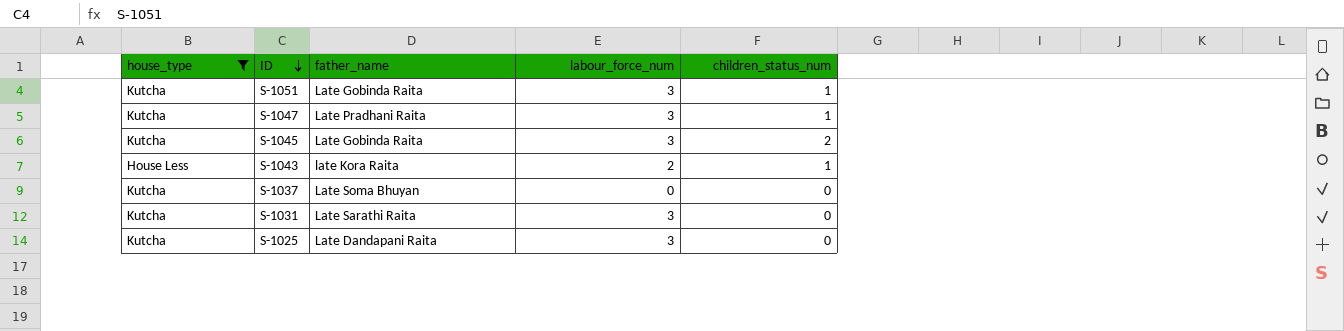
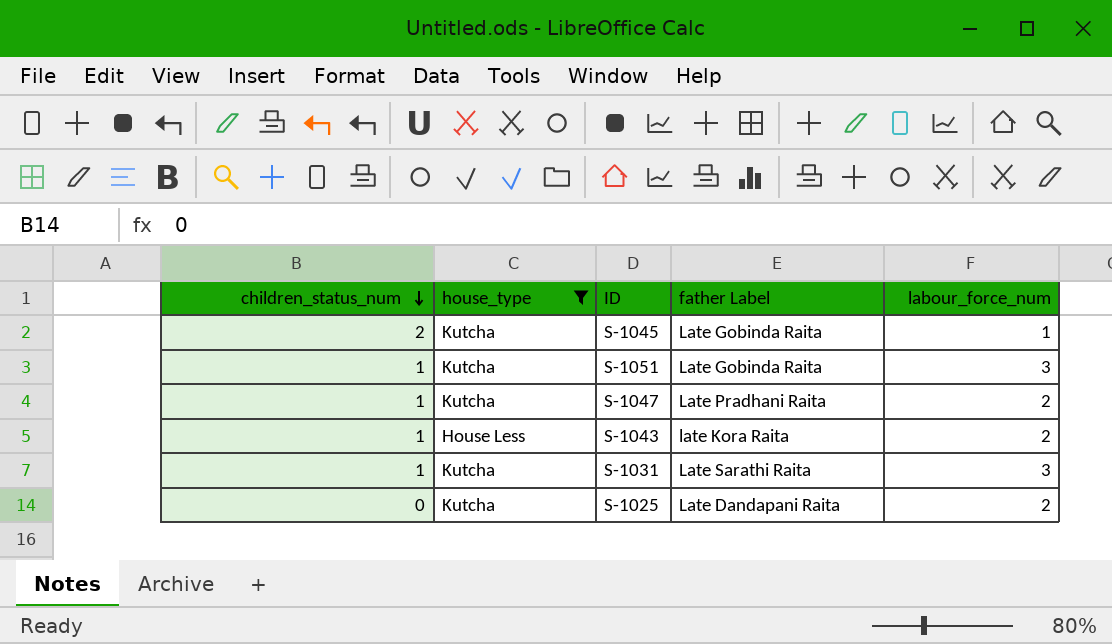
row order: ID descending -> children_status_num descending
column children_status_num | position: 5 -> 1
column name: father_name -> father Label
row S-1037: Kutcha | Late Soma Bhuyan | 0 | 0 -> none
S-1045 | labour_force_num: 3 -> 1
S-1047 | labour_force_num: 3 -> 2
S-1031 | children_status_num: 0 -> 1
S-1025 | labour_force_num: 3 -> 2

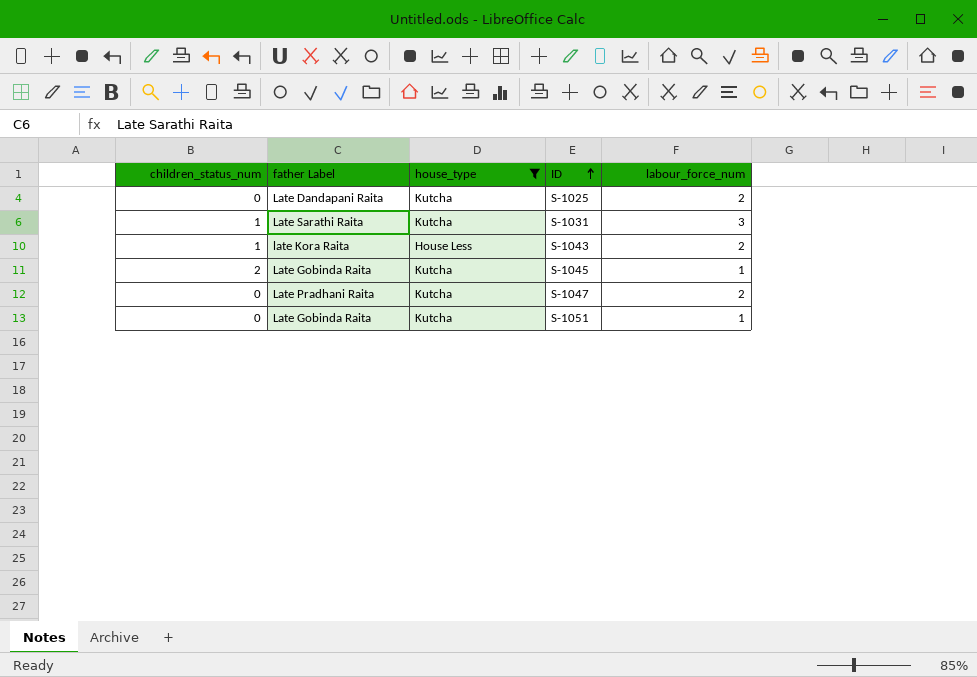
row order: children_status_num descending -> ID ascending
column father Label | position: 4 -> 2
S-1047 | children_status_num: 1 -> 0
S-1051 | children_status_num: 1 -> 0
S-1051 | labour_force_num: 3 -> 1

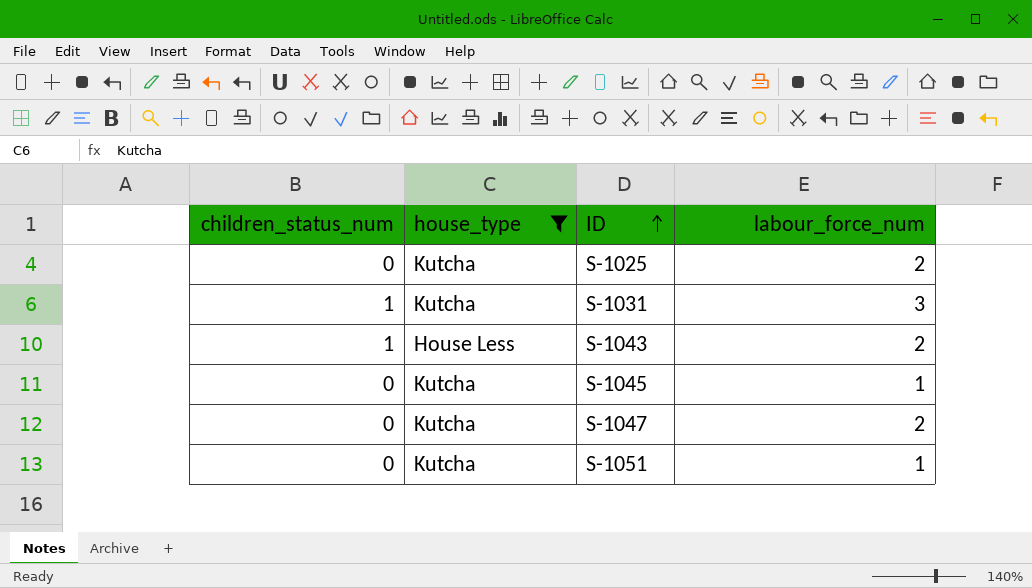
column father Label | position: 2 -> none
S-1045 | children_status_num: 2 -> 0

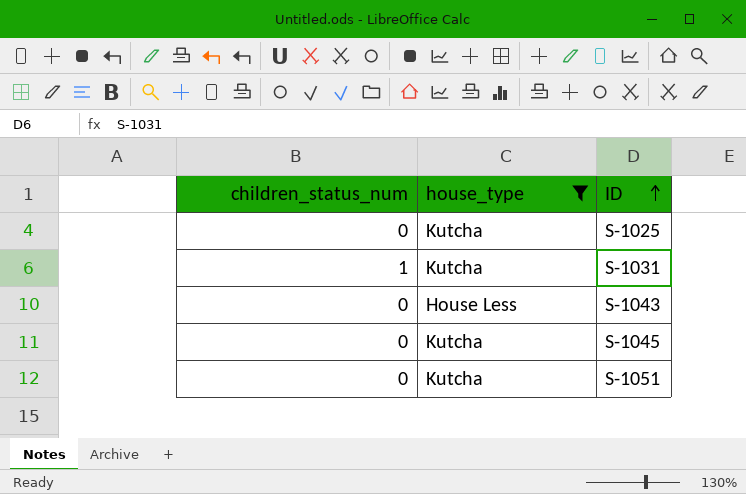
column labour_force_num | position: 4 -> none
row S-1047: 0 | Kutcha | 2 -> none
S-1043 | children_status_num: 1 -> 0

